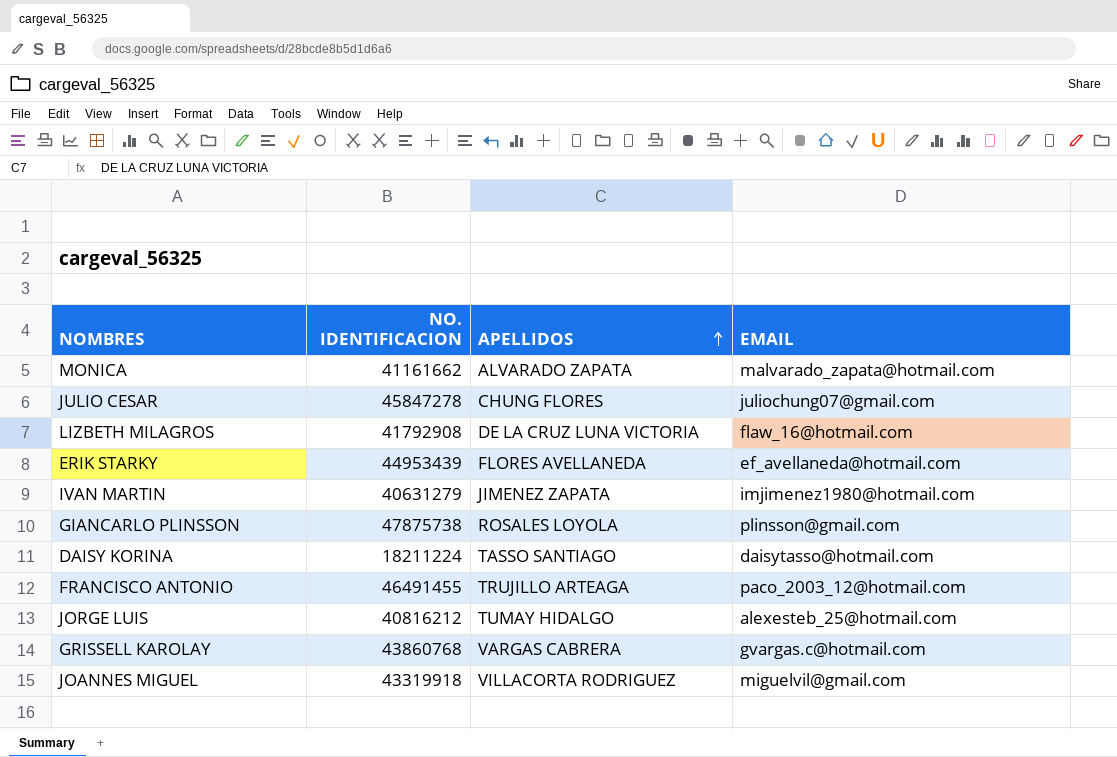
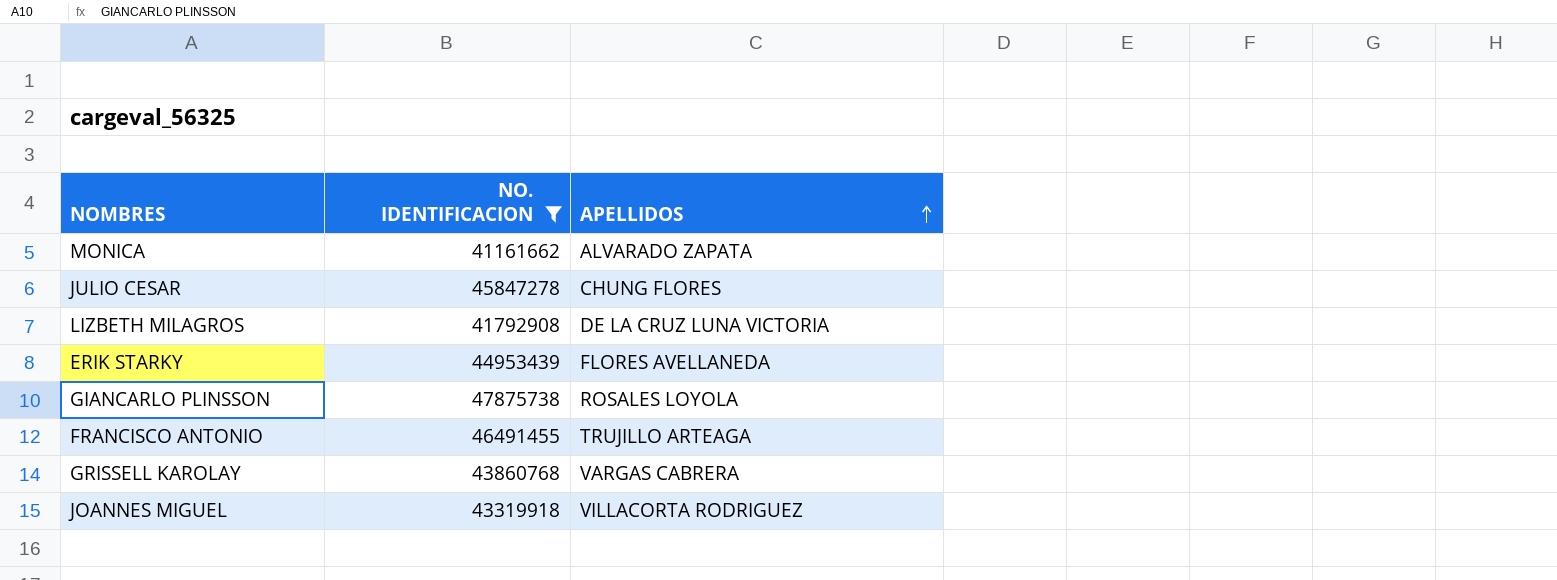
filter: none -> NO. IDENTIFICACION >= 41161662
column EMAIL | position: 4 -> none

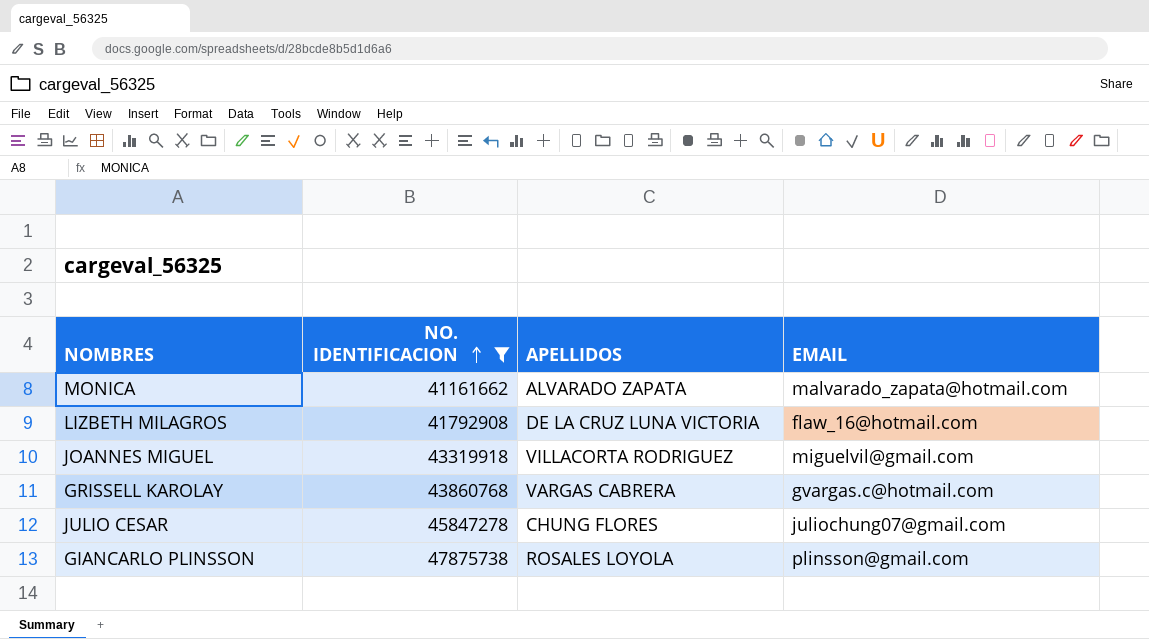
row order: APELLIDOS ascending -> NO. IDENTIFICACION ascending
column EMAIL | position: none -> 4
row ERIK STARKY: 44953439 | FLORES AVELLANEDA -> none
row FRANCISCO ANTONIO: 46491455 | TRUJILLO ARTEAGA -> none

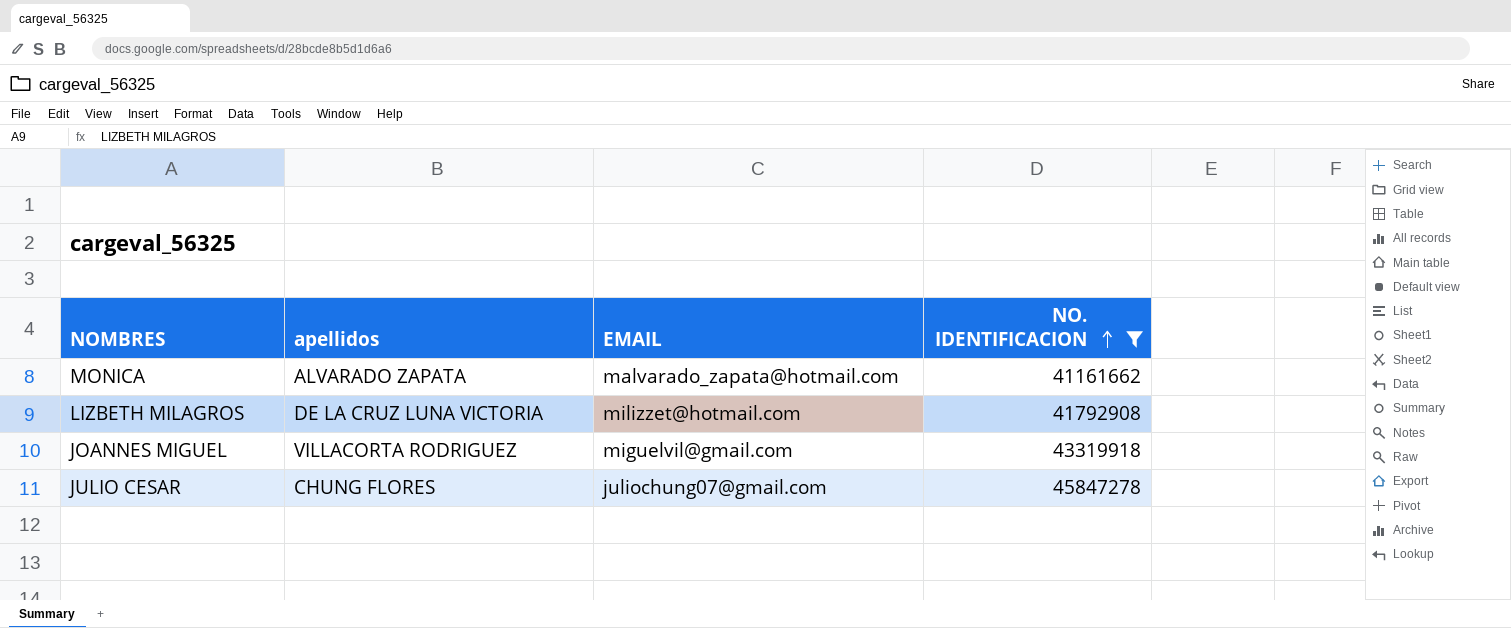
column name: APELLIDOS -> apellidos
column NO. IDENTIFICACION | position: 2 -> 4
row GRISSELL KAROLAY: 43860768 | VARGAS CABRERA | gvargas.c@hotmail.com -> none
row GIANCARLO PLINSSON: 47875738 | ROSALES LOYOLA | plinsson@gmail.com -> none
LIZBETH MILAGROS | EMAIL: flaw_16@hotmail.com -> milizzet@hotmail.com

